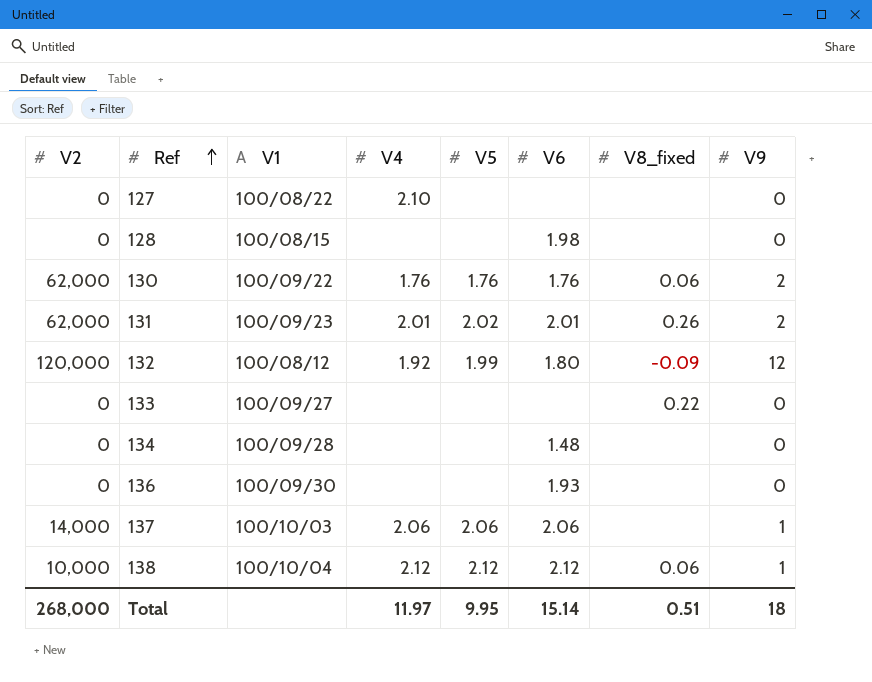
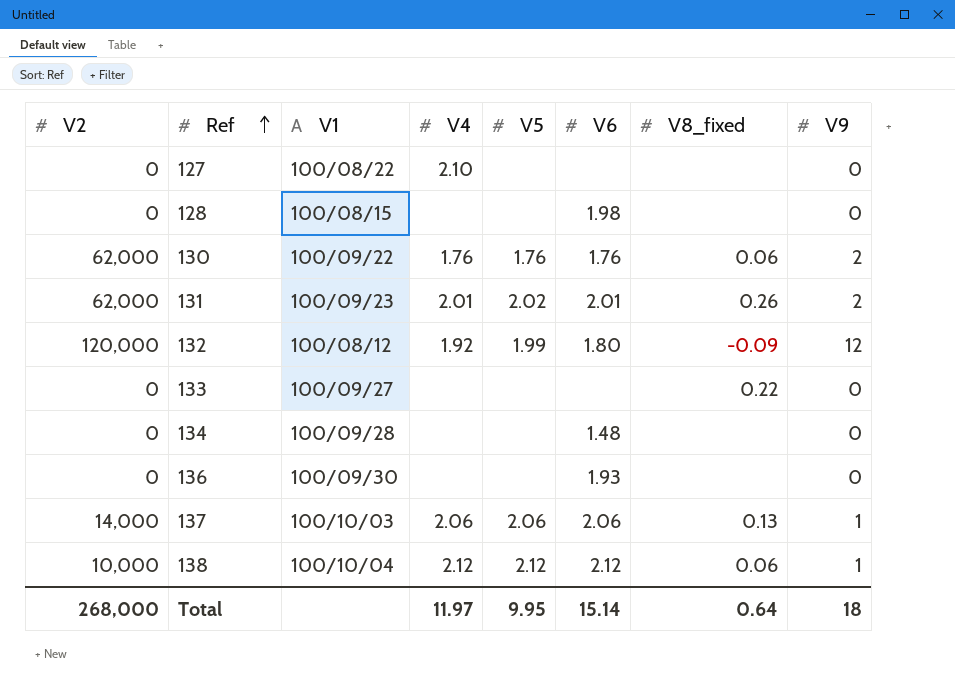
137 | V8_fixed: none -> 0.13
Total | V8_fixed: 0.51 -> 0.64

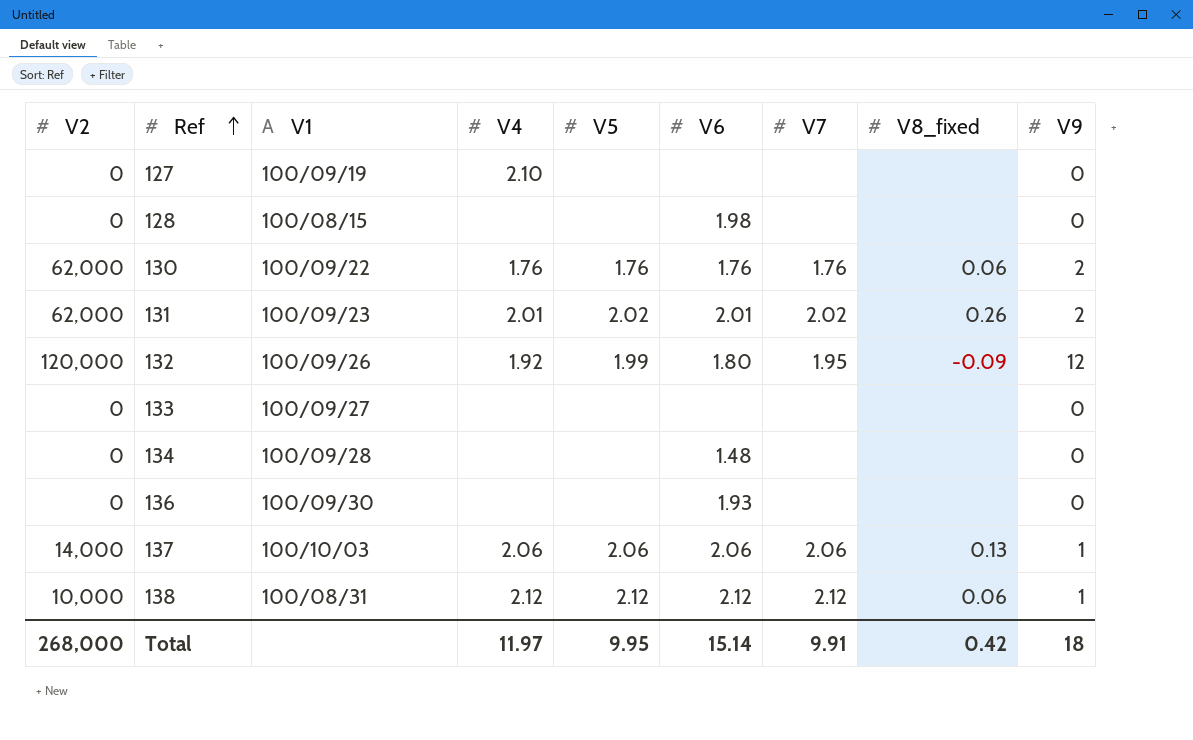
column V7 | position: none -> 7
127 | V1: 100/08/22 -> 100/09/19
132 | V1: 100/08/12 -> 100/09/26
133 | V8_fixed: 0.22 -> none
138 | V1: 100/10/04 -> 100/08/31
Total | V8_fixed: 0.64 -> 0.42

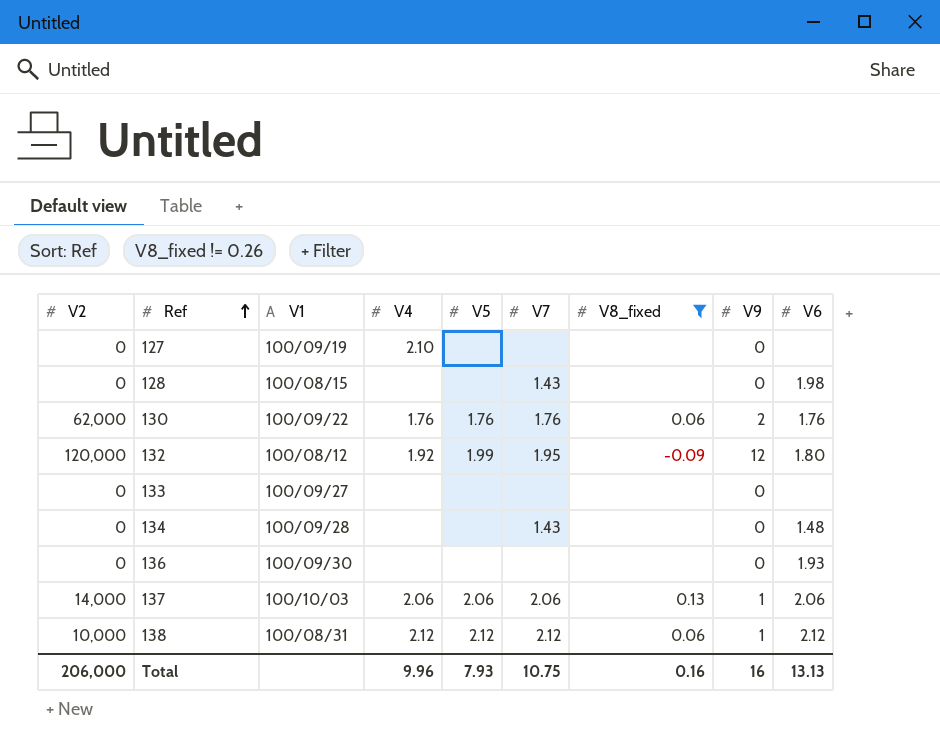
filter: none -> V8_fixed != 0.26
column V6 | position: 6 -> 9
128 | V7: none -> 1.43
132 | V1: 100/09/26 -> 100/08/12
134 | V7: none -> 1.43
Total | V2: 268,000 -> 206,000
Total | V4: 11.97 -> 9.96
Total | V5: 9.95 -> 7.93
Total | V7: 9.91 -> 10.75
Total | V8_fixed: 0.42 -> 0.16
Total | V9: 18 -> 16
Total | V6: 15.14 -> 13.13

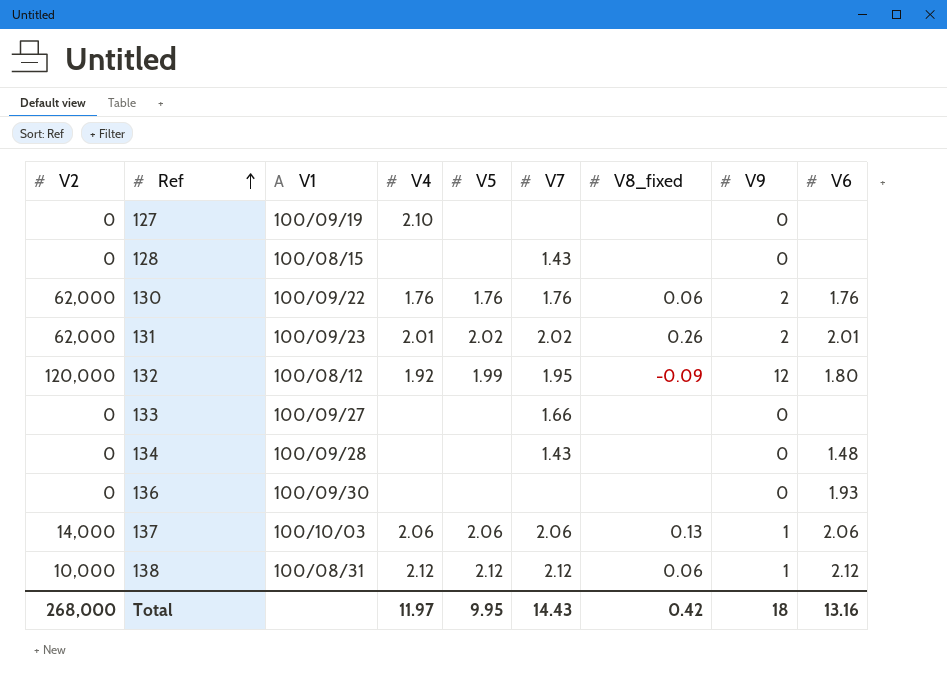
filter: V8_fixed != 0.26 -> none
128 | V6: 1.98 -> none
133 | V7: none -> 1.66
Total | V2: 206,000 -> 268,000
Total | V4: 9.96 -> 11.97
Total | V5: 7.93 -> 9.95
Total | V7: 10.75 -> 14.43
Total | V8_fixed: 0.16 -> 0.42
Total | V9: 16 -> 18
Total | V6: 13.13 -> 13.16

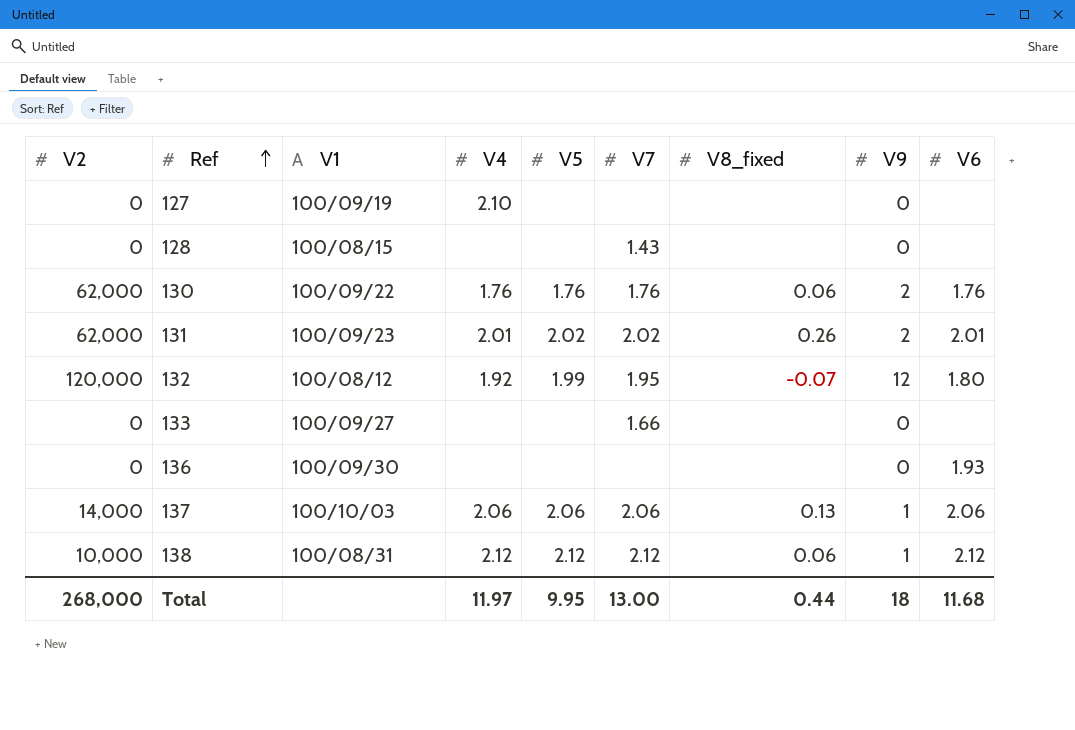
row 134: 0 | 100/09/28 | none | none | 1.43 | none | 0 | 1.48 -> none
132 | V8_fixed: -0.09 -> -0.07
Total | V7: 14.43 -> 13.00
Total | V8_fixed: 0.42 -> 0.44
Total | V6: 13.16 -> 11.68

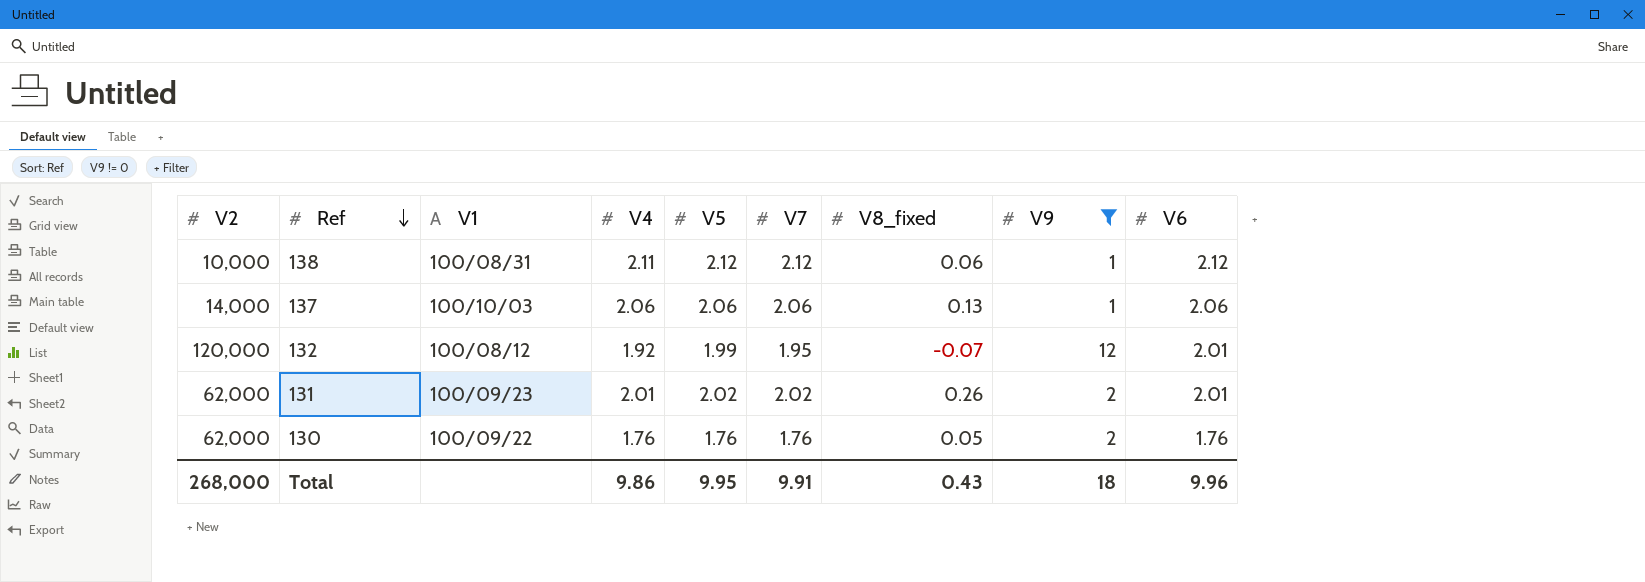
filter: none -> V9 != 0
row order: Ref ascending -> Ref descending
138 | V4: 2.12 -> 2.11
132 | V6: 1.80 -> 2.01
130 | V8_fixed: 0.06 -> 0.05
Total | V4: 11.97 -> 9.86
Total | V7: 13.00 -> 9.91
Total | V8_fixed: 0.44 -> 0.43
Total | V6: 11.68 -> 9.96

